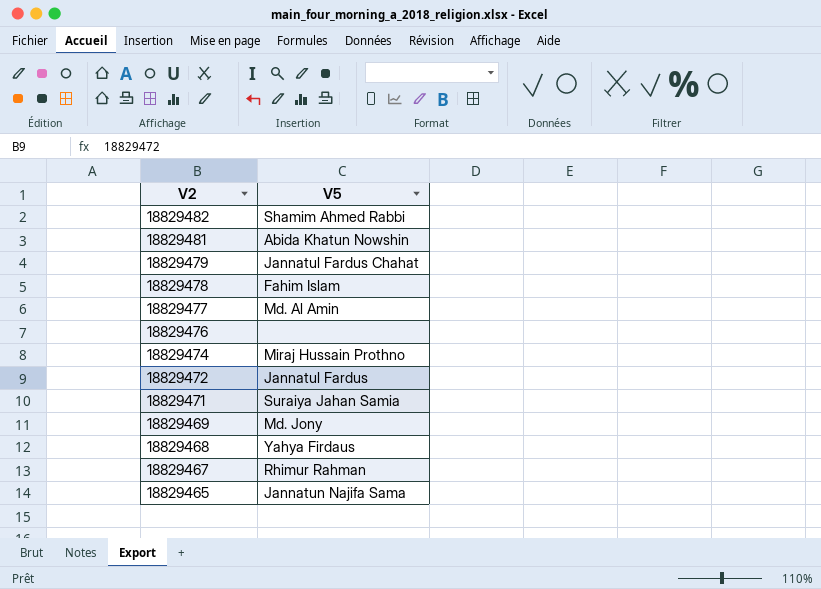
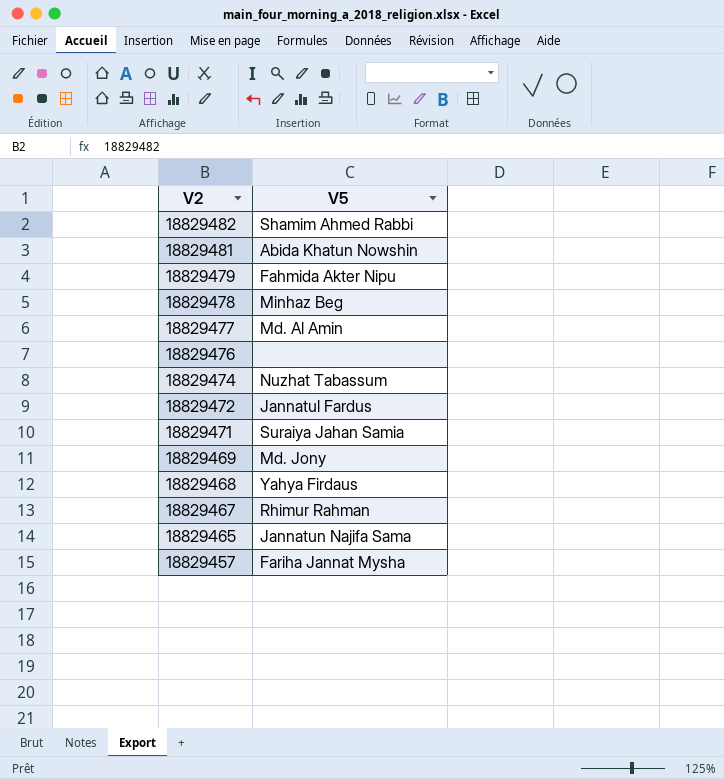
18829479 | V5: Jannatul Fardus Chahat -> Fahmida Akter Nipu
18829478 | V5: Fahim Islam -> Minhaz Beg
18829474 | V5: Miraj Hussain Prothno -> Nuzhat Tabassum
row 18829457: none -> Fariha Jannat Mysha

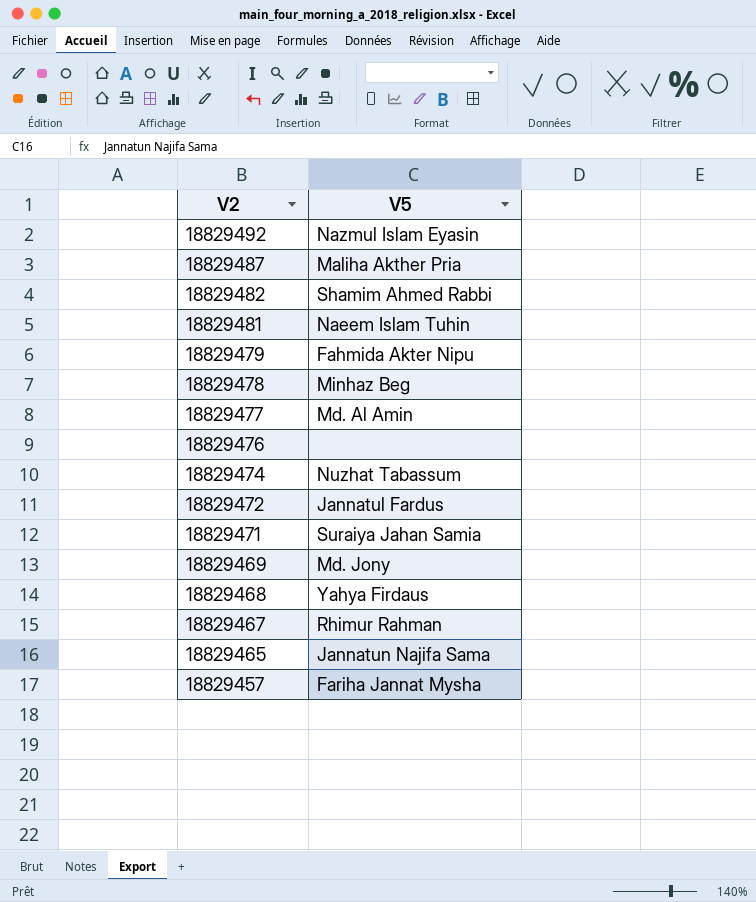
row 18829492: none -> Nazmul Islam Eyasin
row 18829487: none -> Maliha Akther Pria
18829481 | V5: Abida Khatun Nowshin -> Naeem Islam Tuhin

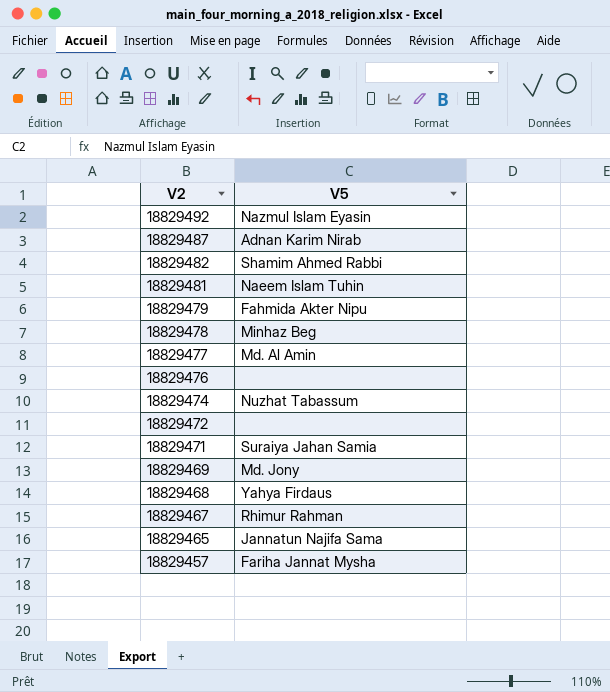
18829487 | V5: Maliha Akther Pria -> Adnan Karim Nirab
18829472 | V5: Jannatul Fardus -> none

